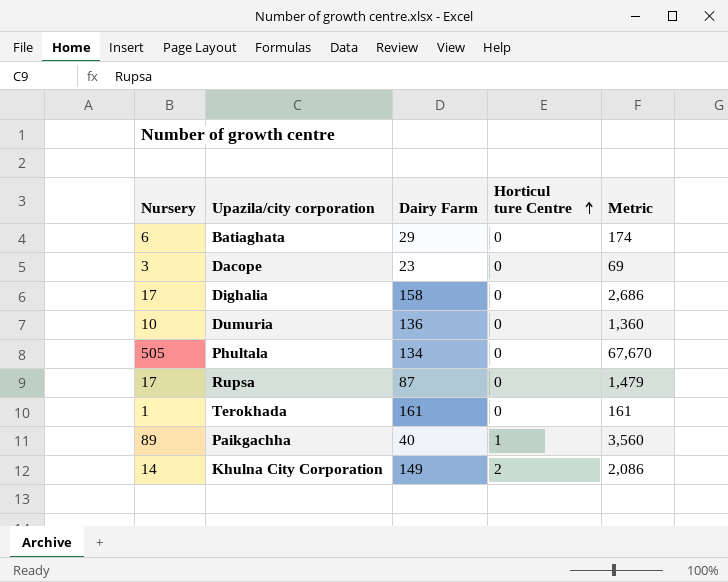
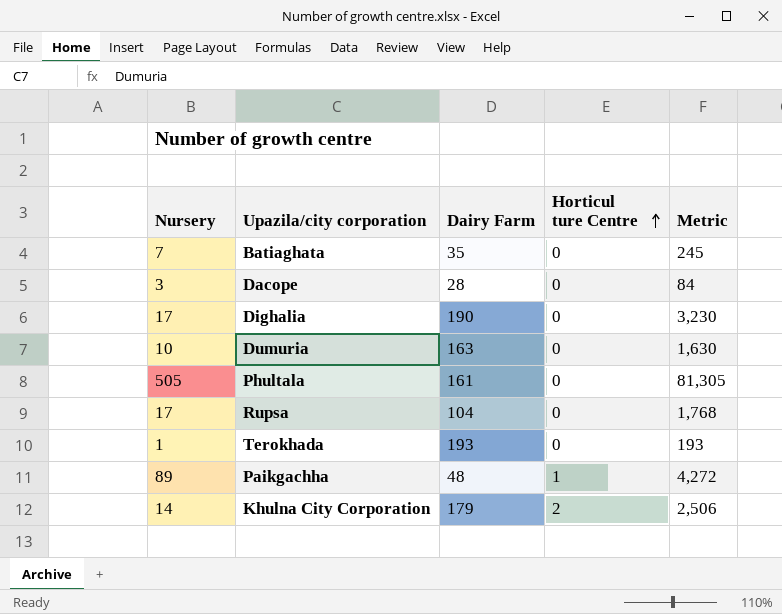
Batiaghata | Nursery: 6 -> 7
Batiaghata | Dairy Farm: 29 -> 35
Batiaghata | Metric: 174 -> 245
Dacope | Dairy Farm: 23 -> 28
Dacope | Metric: 69 -> 84
Dighalia | Dairy Farm: 158 -> 190
Dighalia | Metric: 2,686 -> 3,230
Dumuria | Dairy Farm: 136 -> 163
Dumuria | Metric: 1,360 -> 1,630
Phultala | Dairy Farm: 134 -> 161
Phultala | Metric: 67,670 -> 81,305
Rupsa | Dairy Farm: 87 -> 104
Rupsa | Metric: 1,479 -> 1,768
Terokhada | Dairy Farm: 161 -> 193
Terokhada | Metric: 161 -> 193
Paikgachha | Dairy Farm: 40 -> 48
Paikgachha | Metric: 3,560 -> 4,272
Khulna City Corporation | Dairy Farm: 149 -> 179
Khulna City Corporation | Metric: 2,086 -> 2,506

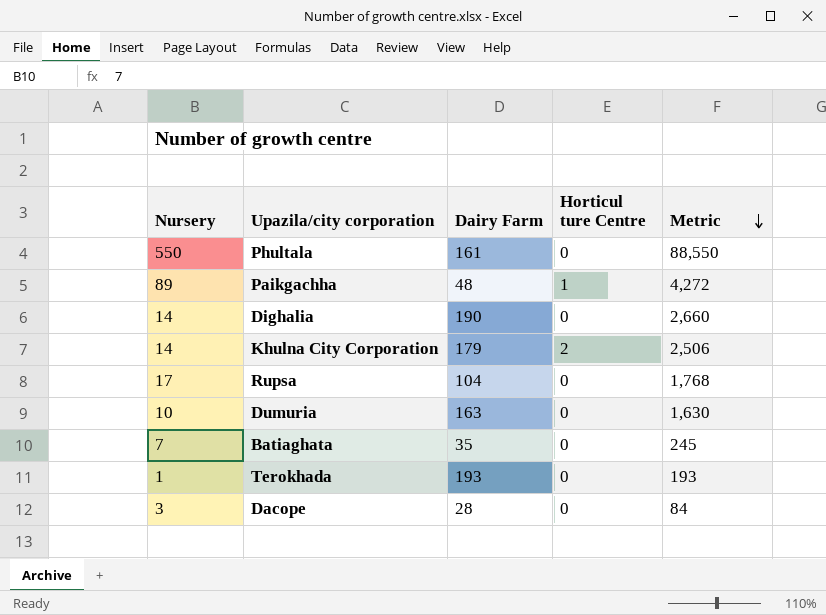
row order: Horticul ture Centre ascending -> Metric descending
Phultala | Nursery: 505 -> 550
Phultala | Metric: 81,305 -> 88,550
Dighalia | Nursery: 17 -> 14
Dighalia | Metric: 3,230 -> 2,660

